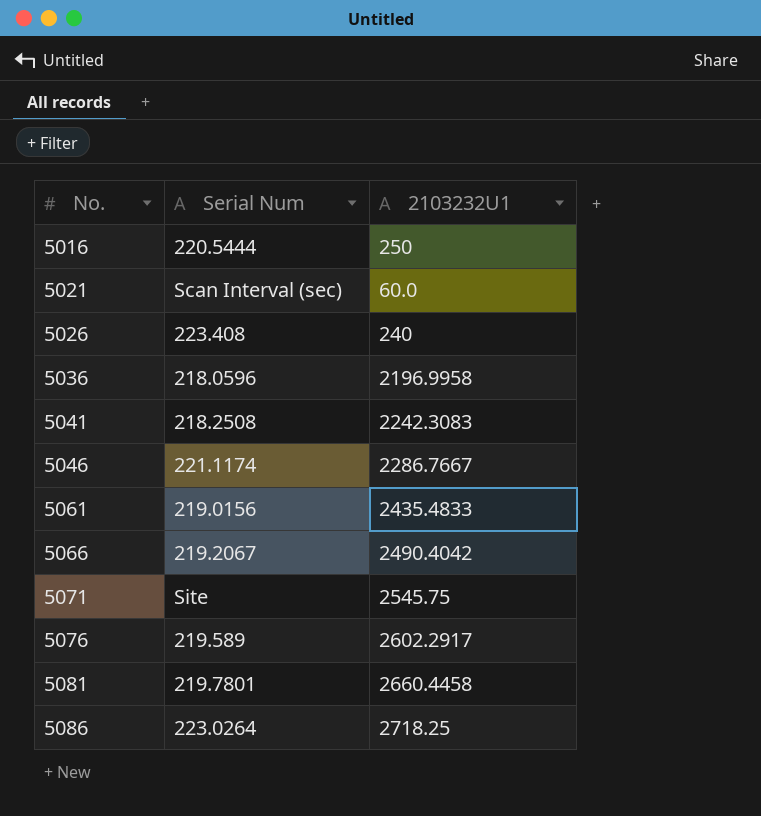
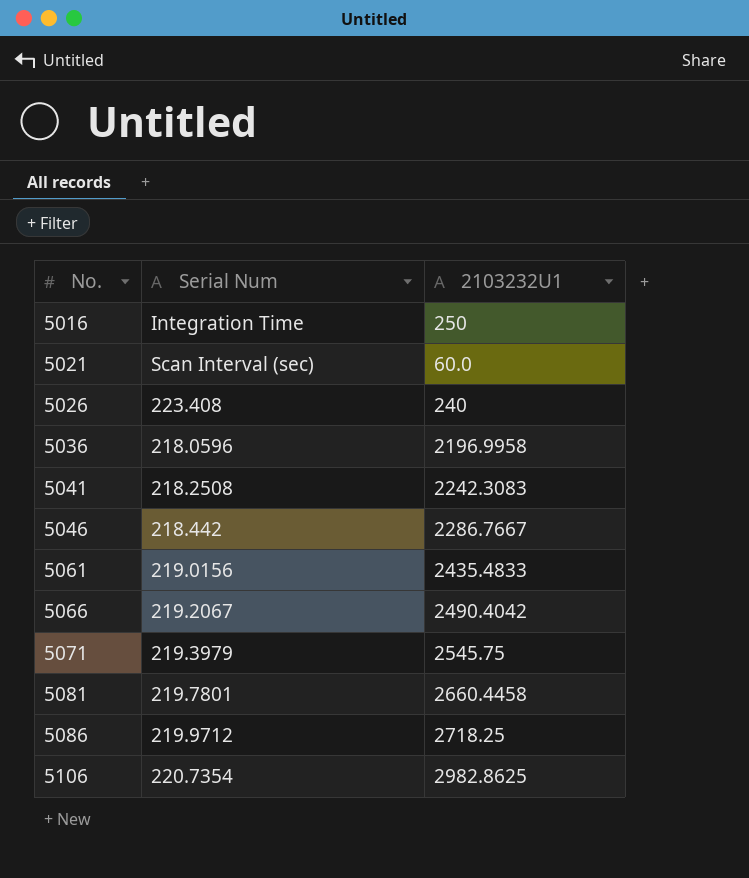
row 5076: 219.589 | 2602.2917 -> none
5016 | Serial Num: 220.5444 -> Integration Time
5046 | Serial Num: 221.1174 -> 218.442
5071 | Serial Num: Site -> 219.3979
5086 | Serial Num: 223.0264 -> 219.9712
row 5106: none -> 220.7354 | 2982.8625

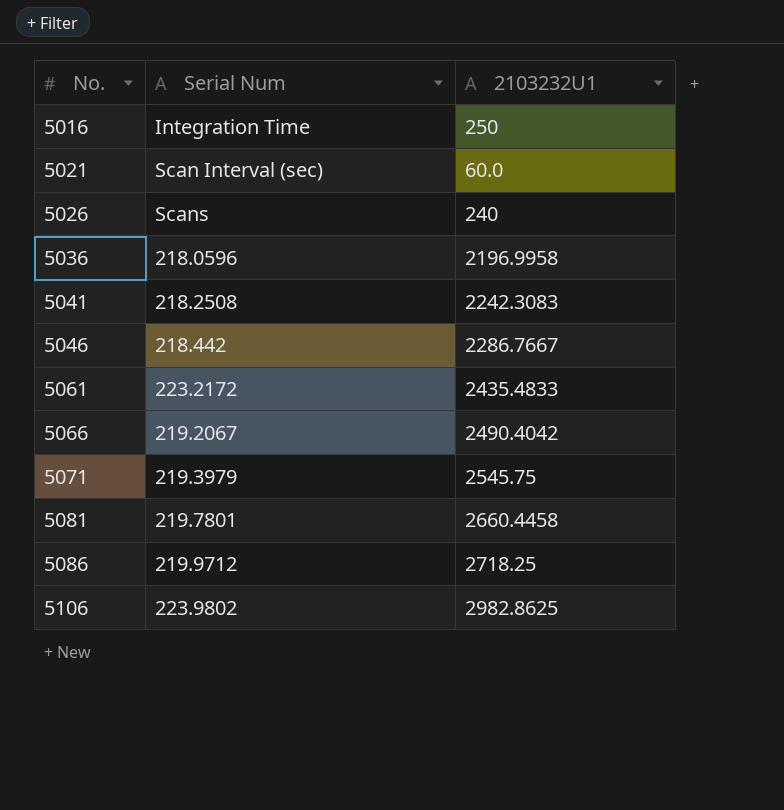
5026 | Serial Num: 223.408 -> Scans
5061 | Serial Num: 219.0156 -> 223.2172
5106 | Serial Num: 220.7354 -> 223.9802

